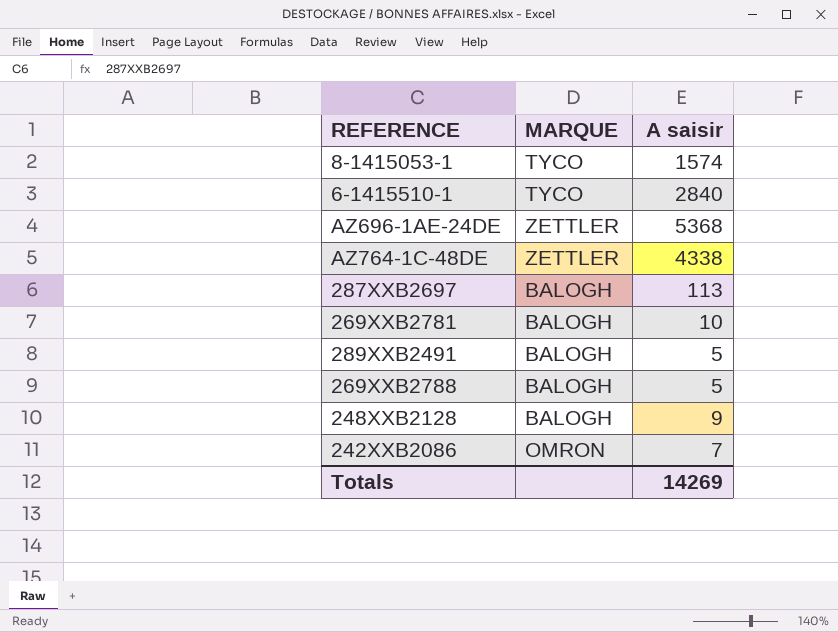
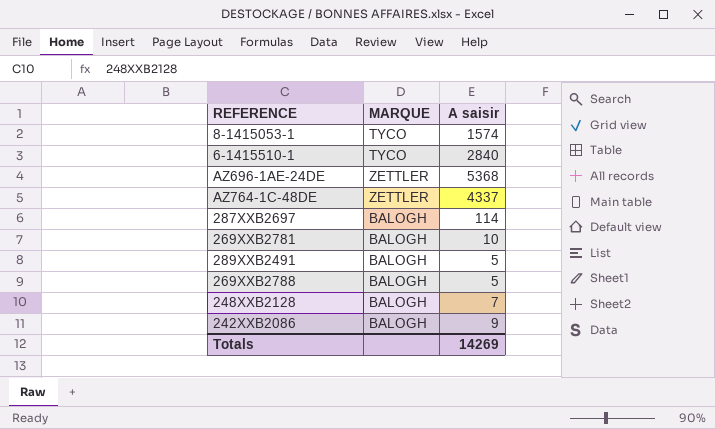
AZ764-1C-48DE | A saisir: 4338 -> 4337
287XXB2697 | A saisir: 113 -> 114
248XXB2128 | A saisir: 9 -> 7
242XXB2086 | MARQUE: OMRON -> BALOGH
242XXB2086 | A saisir: 7 -> 9

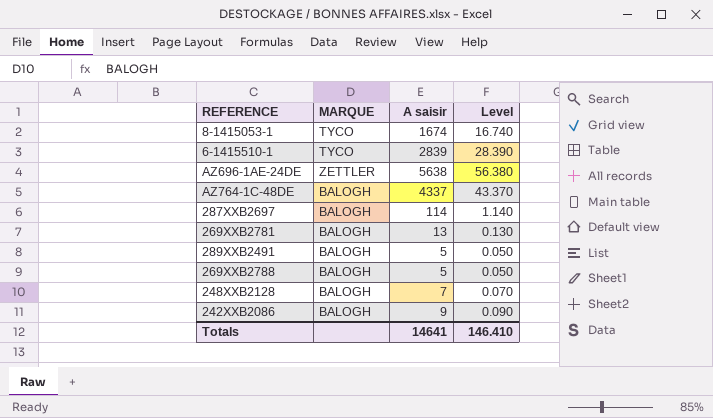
column Level | formula: none -> [A saisir] * 0.01
8-1415053-1 | A saisir: 1574 -> 1674
6-1415510-1 | A saisir: 2840 -> 2839
AZ696-1AE-24DE | A saisir: 5368 -> 5638
AZ764-1C-48DE | MARQUE: ZETTLER -> BALOGH
269XXB2781 | A saisir: 10 -> 13
Totals | A saisir: 14269 -> 14641

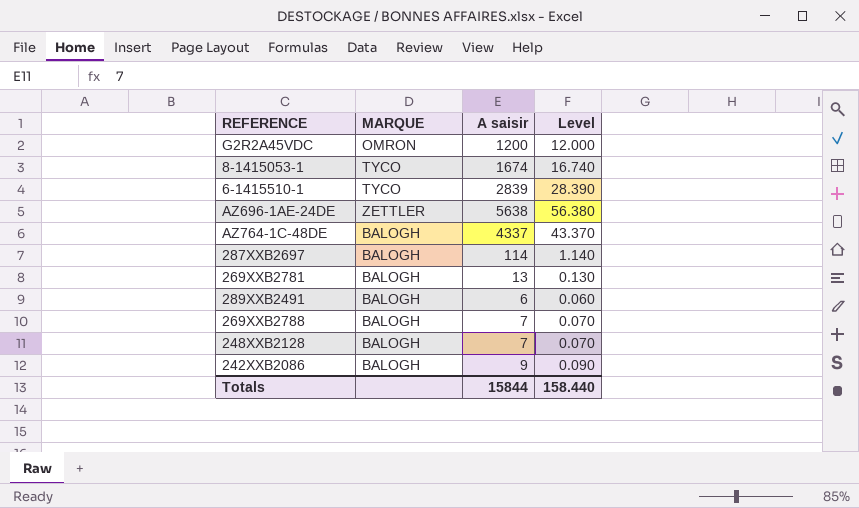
row G2R2A45VDC: none -> OMRON | 1200 | 12.000
289XXB2491 | A saisir: 5 -> 6
289XXB2491 | Level: 0.050 -> 0.060
269XXB2788 | A saisir: 5 -> 7
269XXB2788 | Level: 0.050 -> 0.070
Totals | A saisir: 14641 -> 15844
Totals | Level: 146.410 -> 158.440

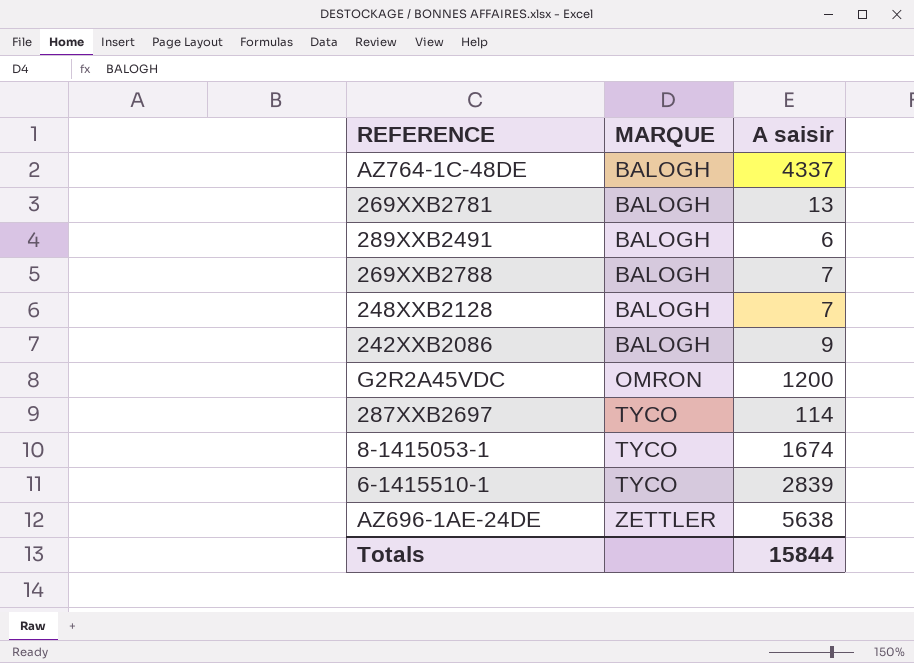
row order: none -> MARQUE ascending
column Level | formula: [A saisir] * 0.01 -> none
287XXB2697 | MARQUE: BALOGH -> TYCO

